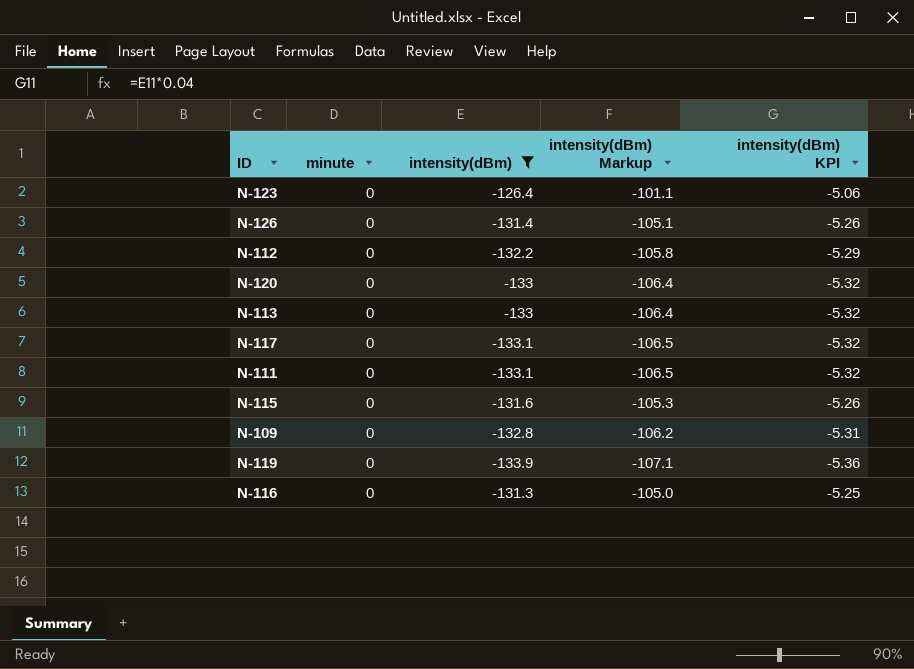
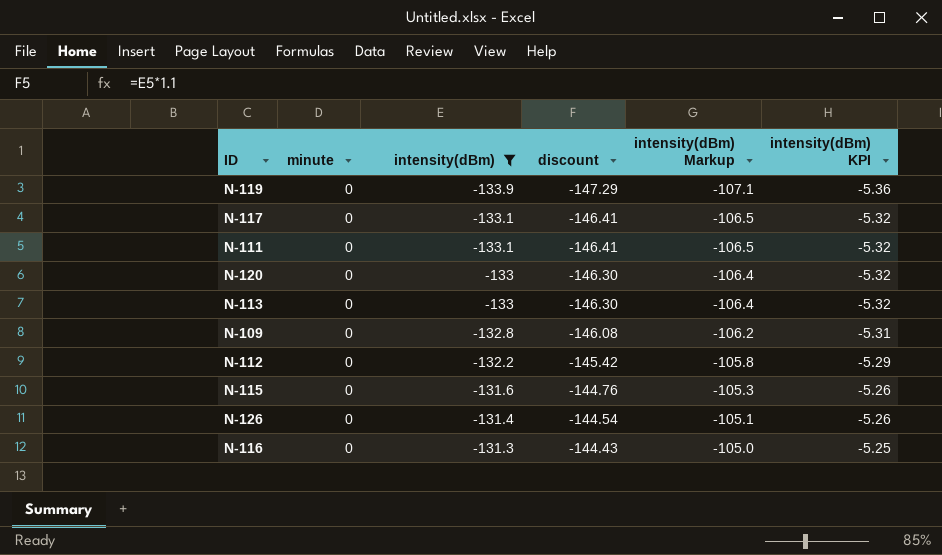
row order: none -> intensity(dBm) ascending
column discount | formula: none -> [intensity(dBm)] * 1.1
row N-123: 0 | -126.4 | -101.1 | -5.06 -> none

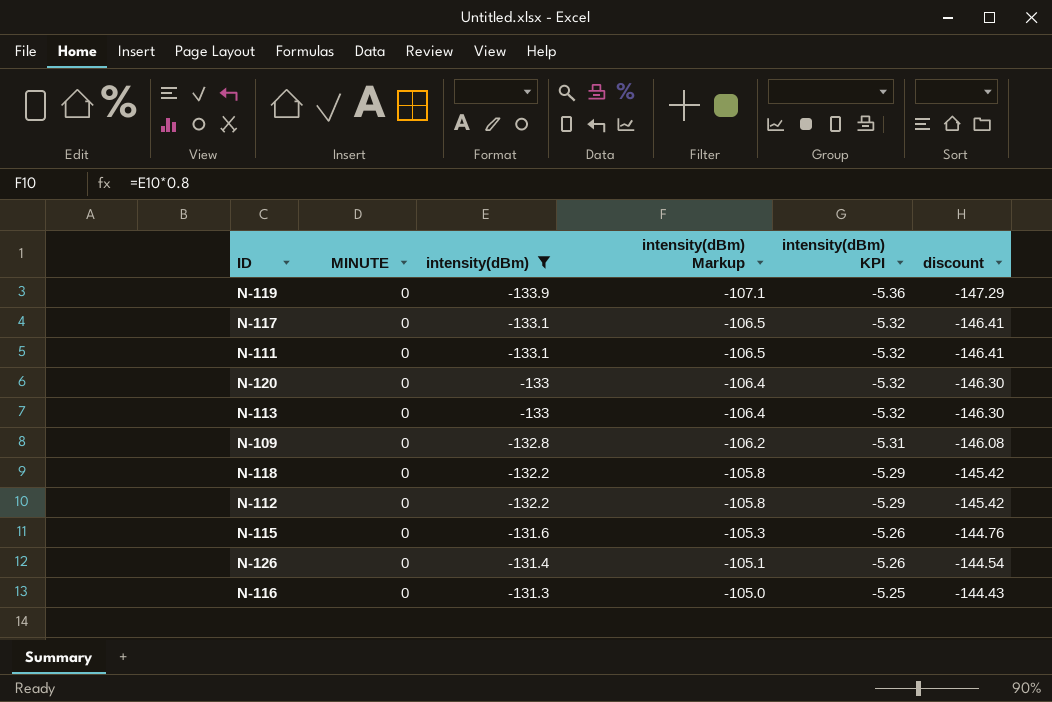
column name: minute -> MINUTE
column discount | position: 4 -> 6
row N-118: none -> 0 | -132.2 | -105.8 | -5.29 | -145.42

